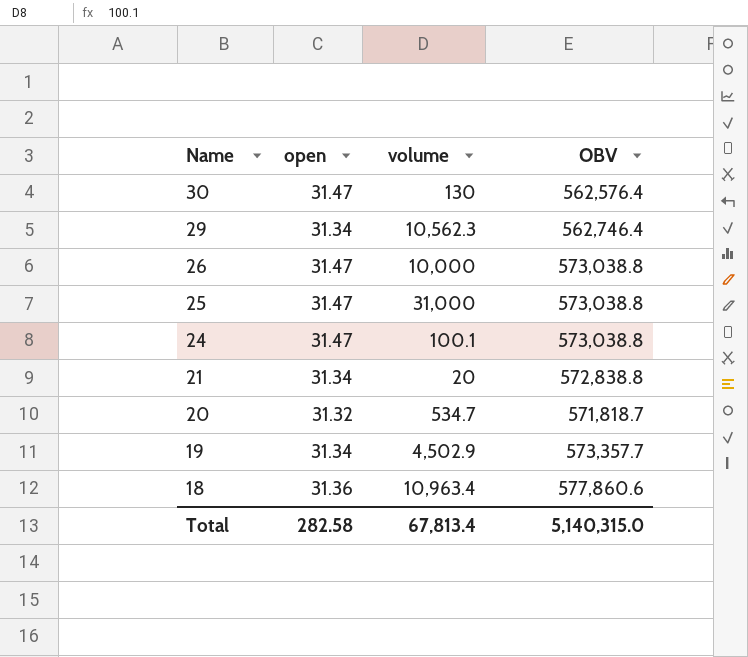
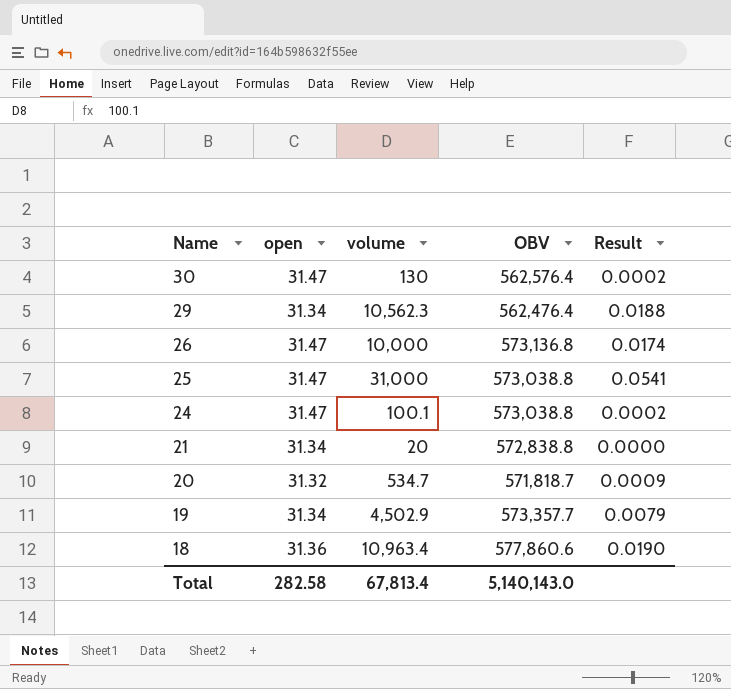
column Result | formula: none -> [volume] / [OBV]
29 | OBV: 562,746.4 -> 562,476.4
26 | OBV: 573,038.8 -> 573,136.8
Total | OBV: 5,140,315.0 -> 5,140,143.0

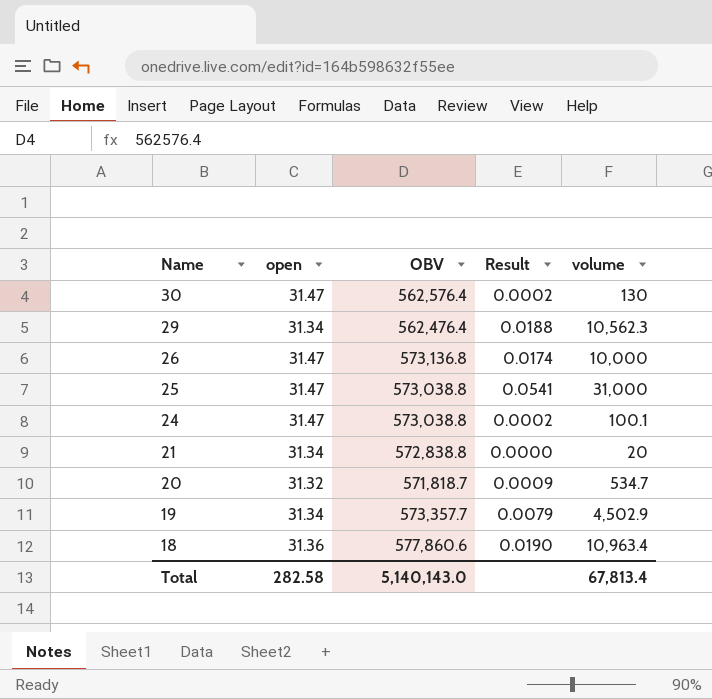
column volume | position: 3 -> 5

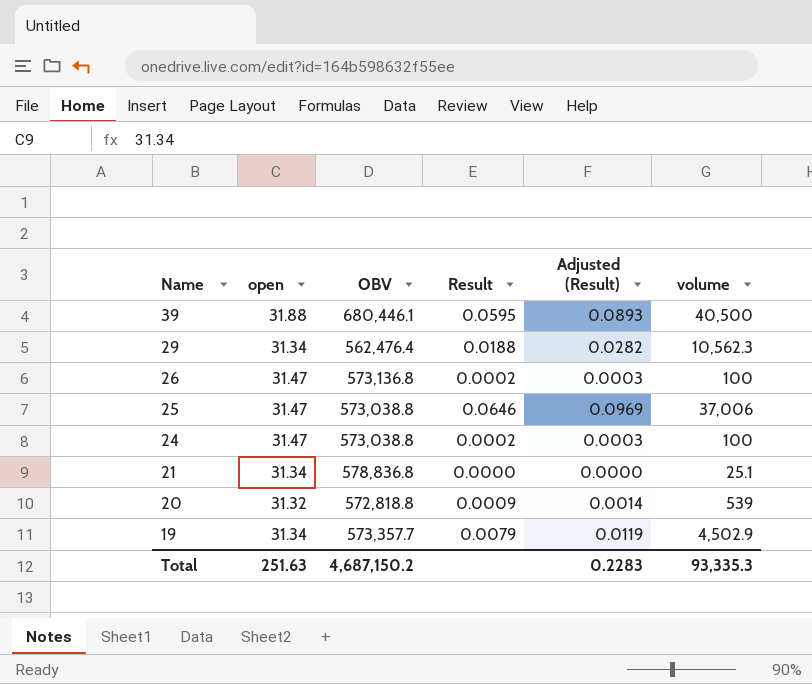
column Adjusted (Result) | formula: none -> [Result] * 1.5
row 30: 31.47 | 562,576.4 | 0.0002 | 130 -> none
row 18: 31.36 | 577,860.6 | 0.0190 | 10,963.4 -> none
row 39: none -> 31.88 | 680,446.1 | 0.0595 | 0.0893 | 40,500
26 | Result: 0.0174 -> 0.0002
26 | volume: 10,000 -> 100
25 | Result: 0.0541 -> 0.0646
25 | volume: 31,000 -> 37,006
24 | volume: 100.1 -> 100
21 | OBV: 572,838.8 -> 578,836.8
21 | volume: 20 -> 25.1
20 | OBV: 571,818.7 -> 572,818.8
20 | volume: 534.7 -> 539
Total | open: 282.58 -> 251.63
Total | OBV: 5,140,143.0 -> 4,687,150.2
Total | volume: 67,813.4 -> 93,335.3

